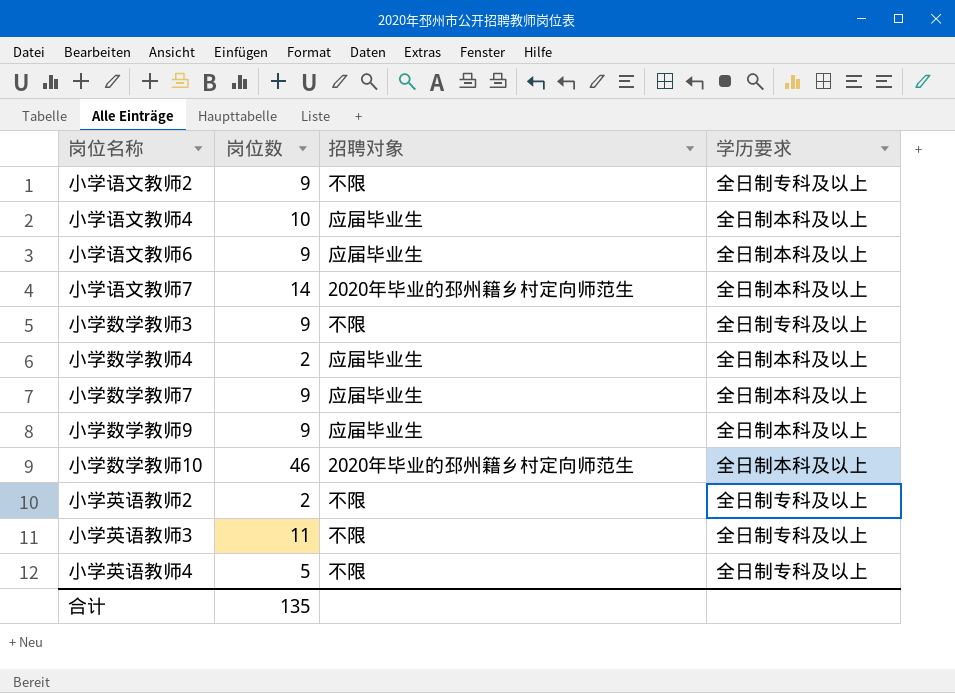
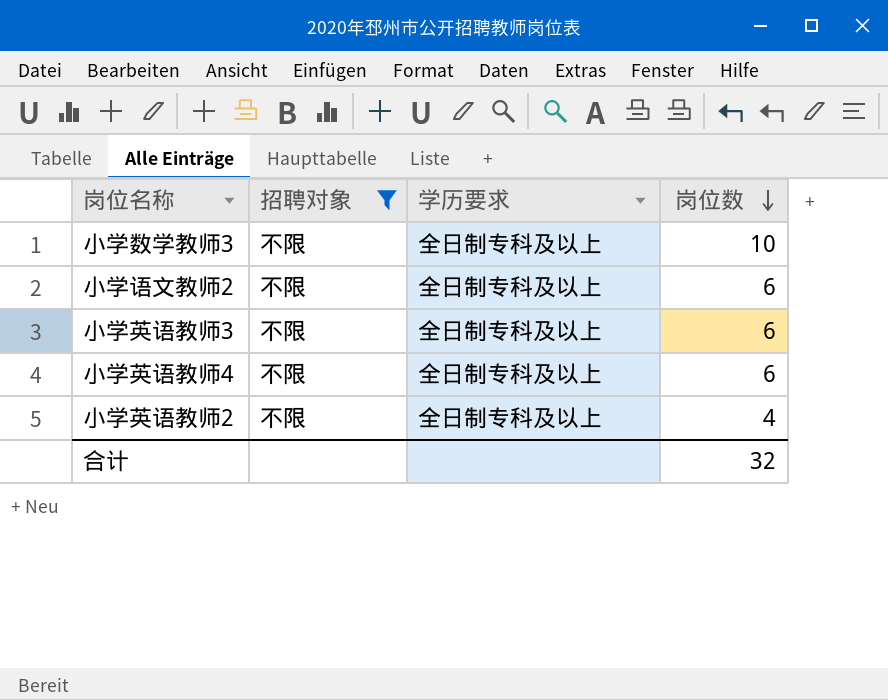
filter: none -> 招聘对象 = 不限
row order: none -> 岗位数 descending
column 岗位数 | position: 2 -> 4
小学数学教师3 | 岗位数: 9 -> 10
小学语文教师2 | 岗位数: 9 -> 6
小学英语教师3 | 岗位数: 11 -> 6
小学英语教师4 | 岗位数: 5 -> 6
小学英语教师2 | 岗位数: 2 -> 4
合计 | 岗位数: 135 -> 32

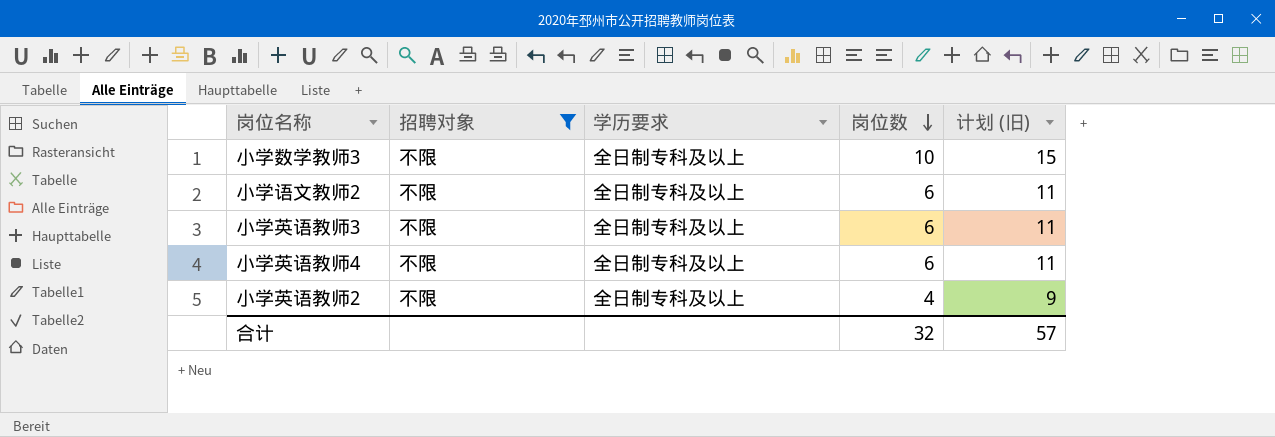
column 计划 (旧) | formula: none -> [岗位数] + 5

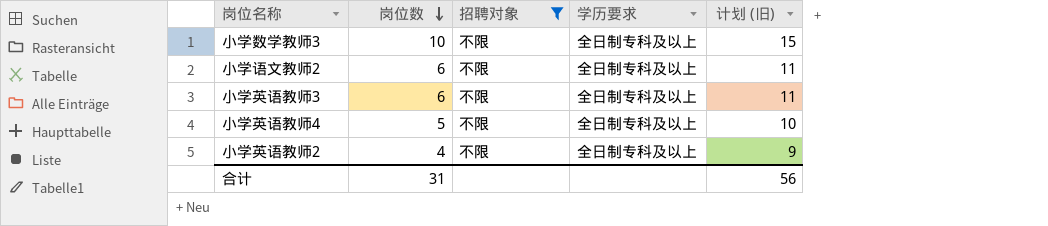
column 岗位数 | position: 4 -> 2
小学英语教师4 | 岗位数: 6 -> 5
小学英语教师4 | 计划 (旧): 11 -> 10
合计 | 岗位数: 32 -> 31
合计 | 计划 (旧): 57 -> 56

